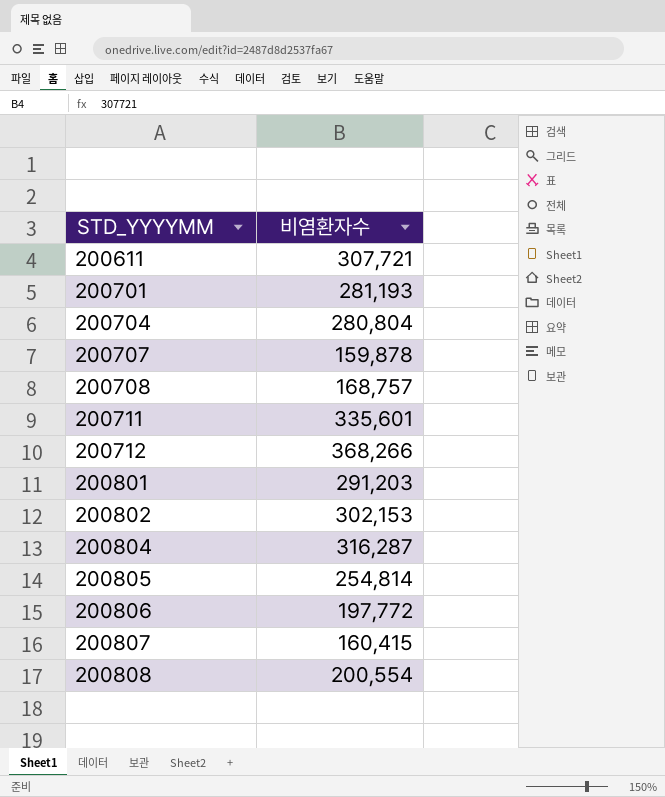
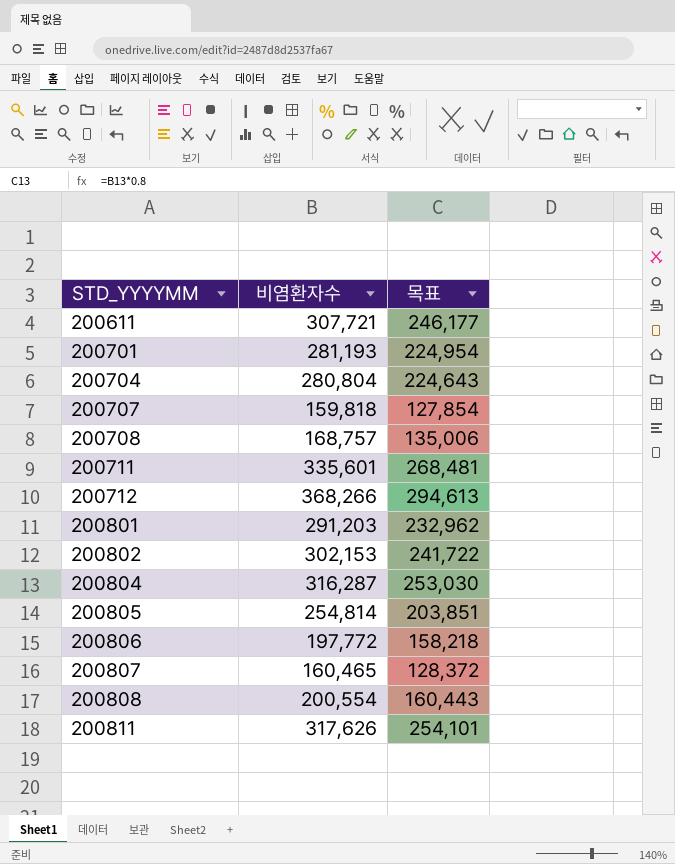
column 목표 | formula: none -> [비염환자수] * 0.8
200707 | 비염환자수: 159,878 -> 159,818
200807 | 비염환자수: 160,415 -> 160,465
row 200811: none -> 317,626 | 254,101

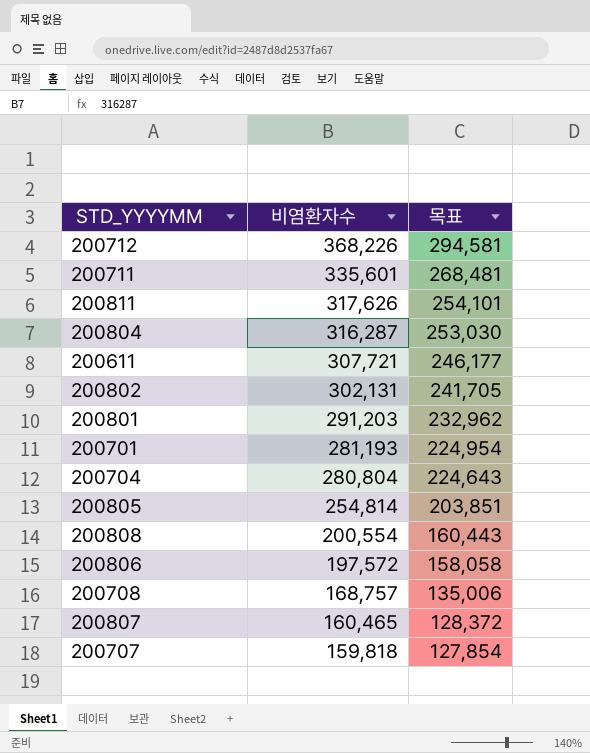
row order: STD_YYYYMM ascending -> 비염환자수 descending
200712 | 비염환자수: 368,266 -> 368,226
200712 | 목표: 294,613 -> 294,581
200802 | 비염환자수: 302,153 -> 302,131
200802 | 목표: 241,722 -> 241,705
200806 | 비염환자수: 197,772 -> 197,572
200806 | 목표: 158,218 -> 158,058

